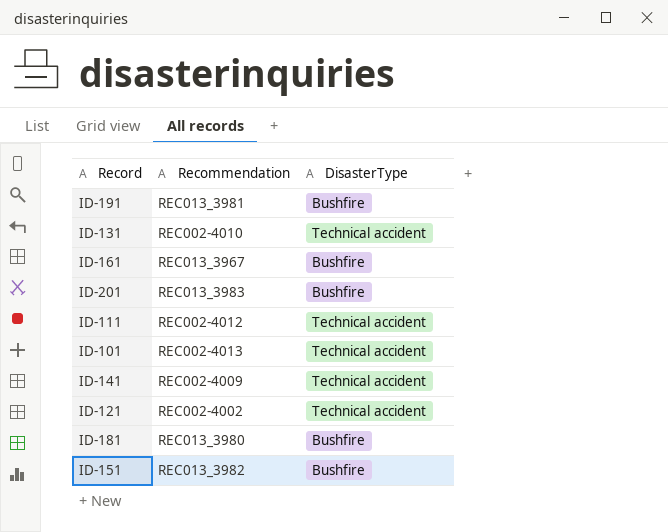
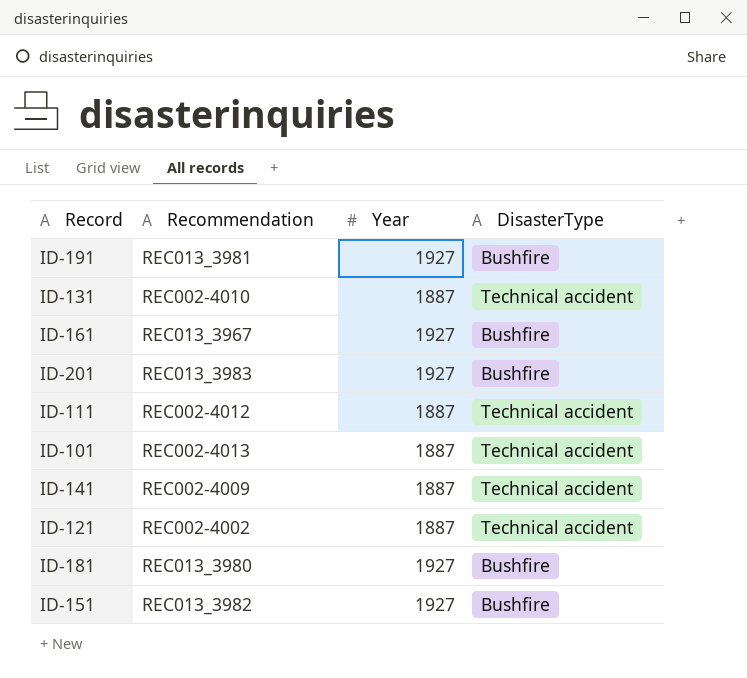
column Year | position: none -> 3

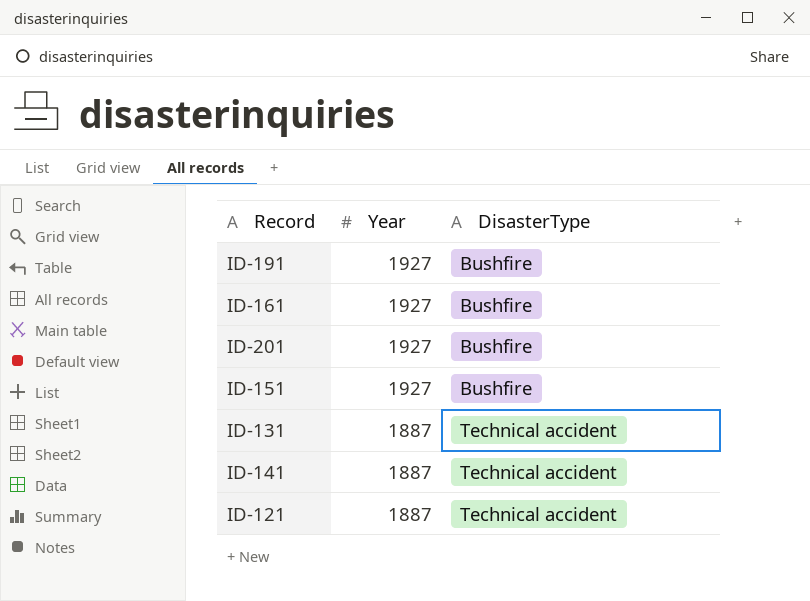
row order: none -> Year descending
column Recommendation | position: 2 -> none
row ID-111: REC002-4012 | 1887 | Technical accident -> none
row ID-101: REC002-4013 | 1887 | Technical accident -> none
row ID-181: REC013_3980 | 1927 | Bushfire -> none

